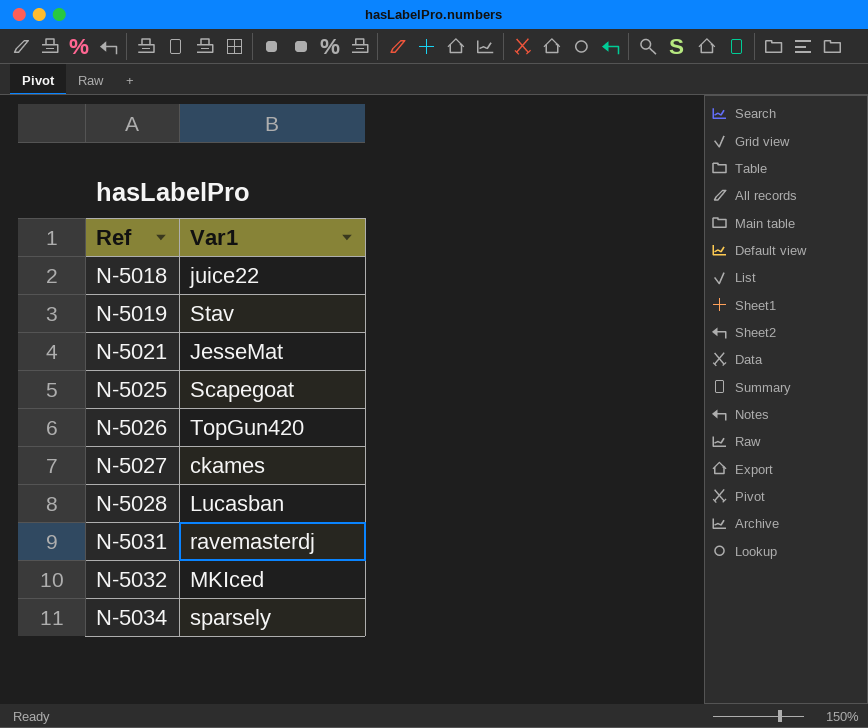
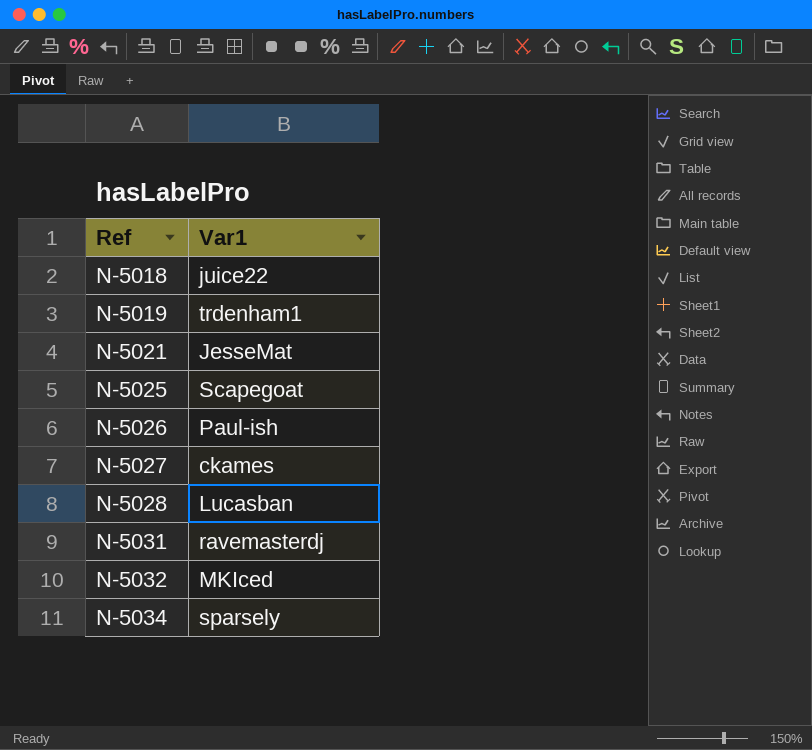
N-5019 | Var1: Stav -> trdenham1
N-5026 | Var1: TopGun420 -> Paul-ish

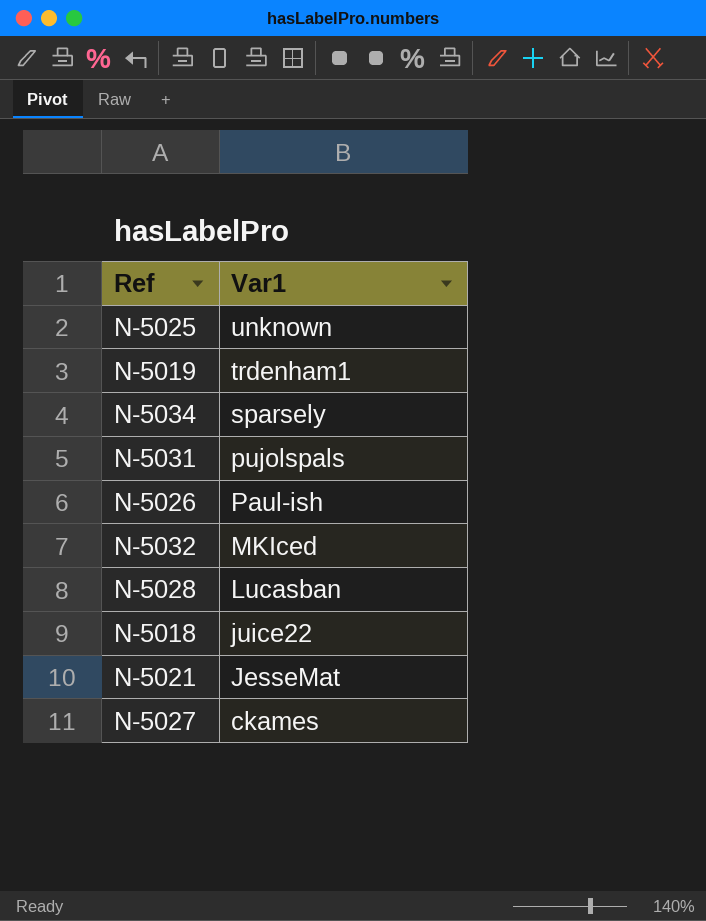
row order: Ref ascending -> Var1 descending
N-5025 | Var1: Scapegoat -> unknown
N-5031 | Var1: ravemasterdj -> pujolspals

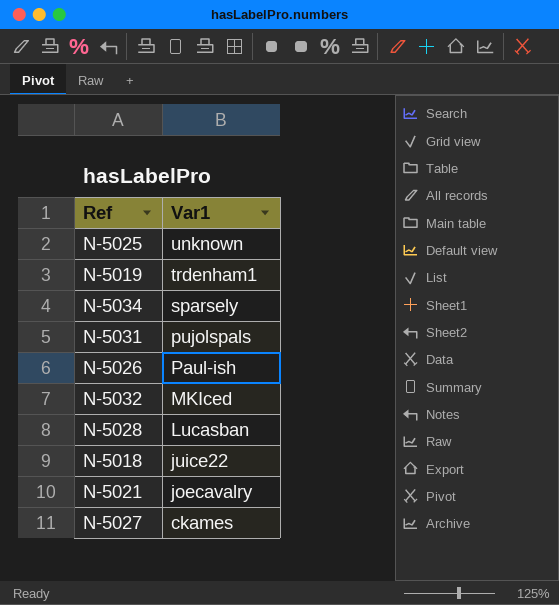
N-5021 | Var1: JesseMat -> joecavalry

